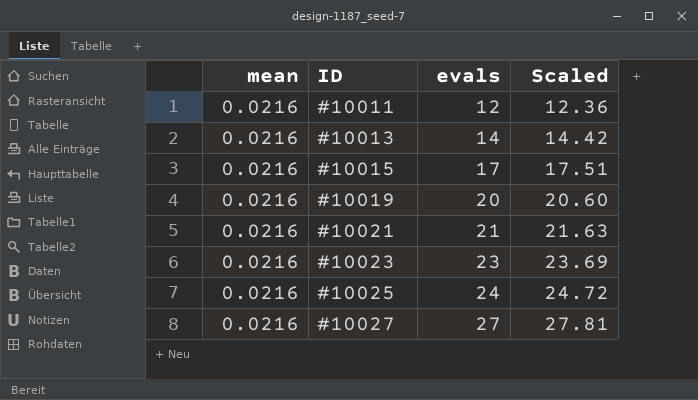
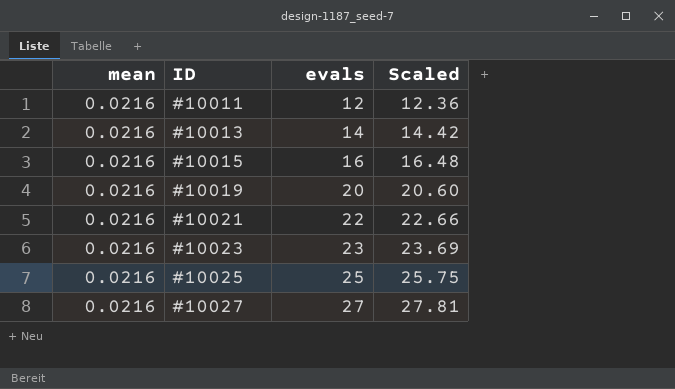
#10015 | evals: 17 -> 16
#10015 | Scaled: 17.51 -> 16.48
#10021 | evals: 21 -> 22
#10021 | Scaled: 21.63 -> 22.66
#10025 | evals: 24 -> 25
#10025 | Scaled: 24.72 -> 25.75

